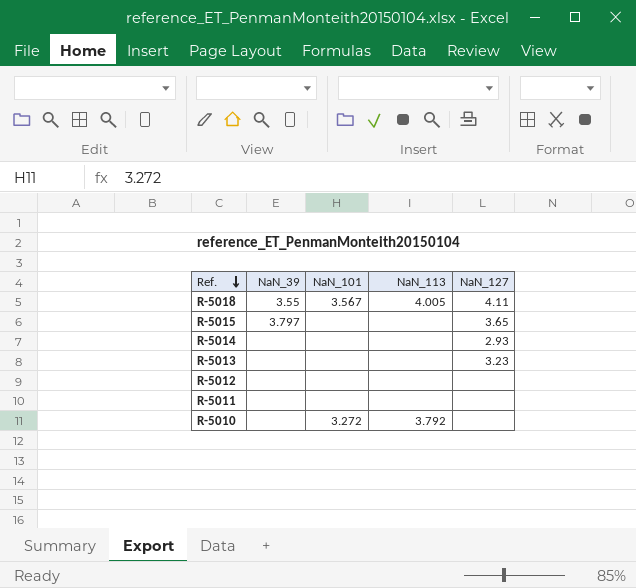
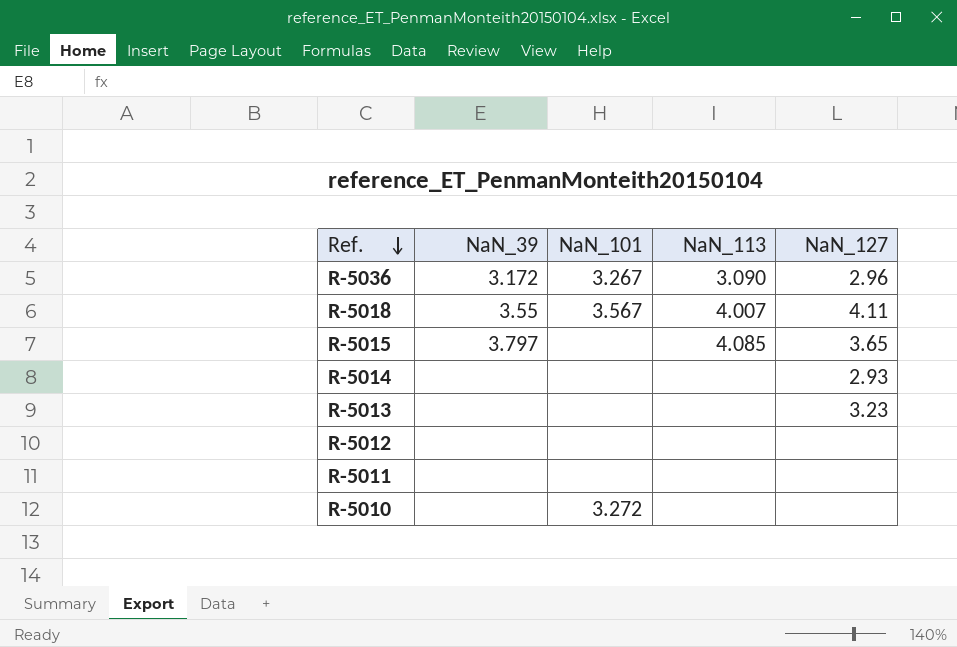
row R-5036: none -> 3.172 | 3.267 | 3.090 | 2.96
R-5018 | NaN_113: 4.005 -> 4.007
R-5015 | NaN_113: none -> 4.085
R-5010 | NaN_113: 3.792 -> none

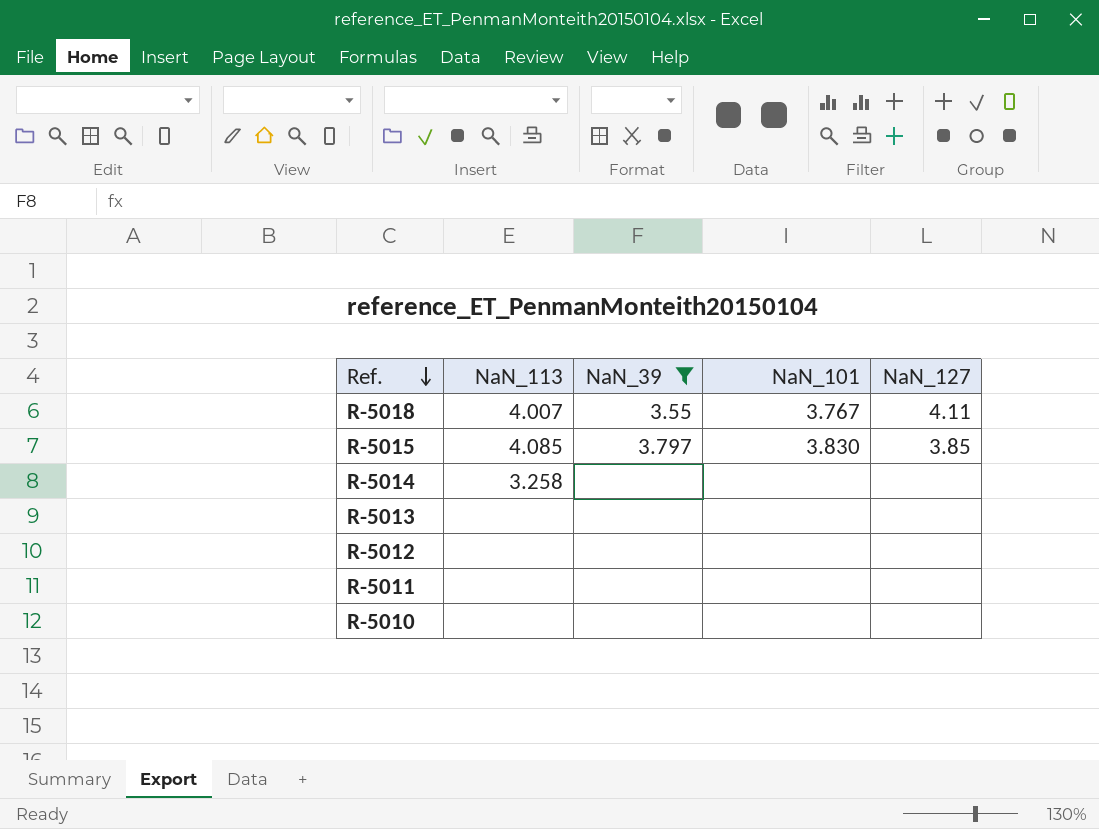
filter: none -> NaN_39 != 3.172
column NaN_113 | position: 4 -> 2
R-5018 | NaN_101: 3.567 -> 3.767
R-5015 | NaN_101: none -> 3.830
R-5015 | NaN_127: 3.65 -> 3.85
R-5014 | NaN_113: none -> 3.258
R-5014 | NaN_127: 2.93 -> none
R-5013 | NaN_127: 3.23 -> none
R-5010 | NaN_101: 3.272 -> none

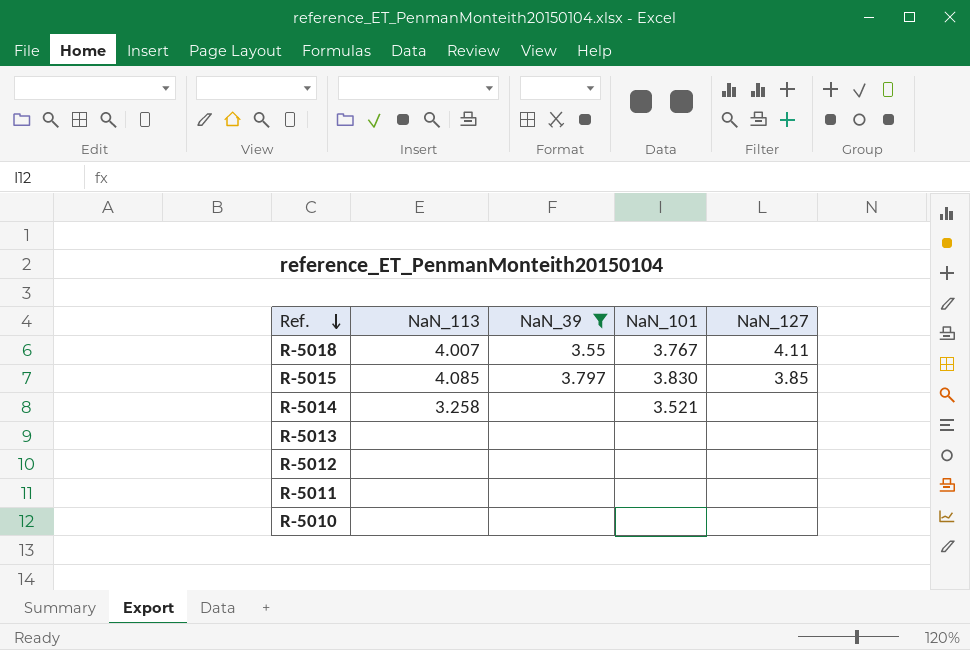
R-5014 | NaN_101: none -> 3.521

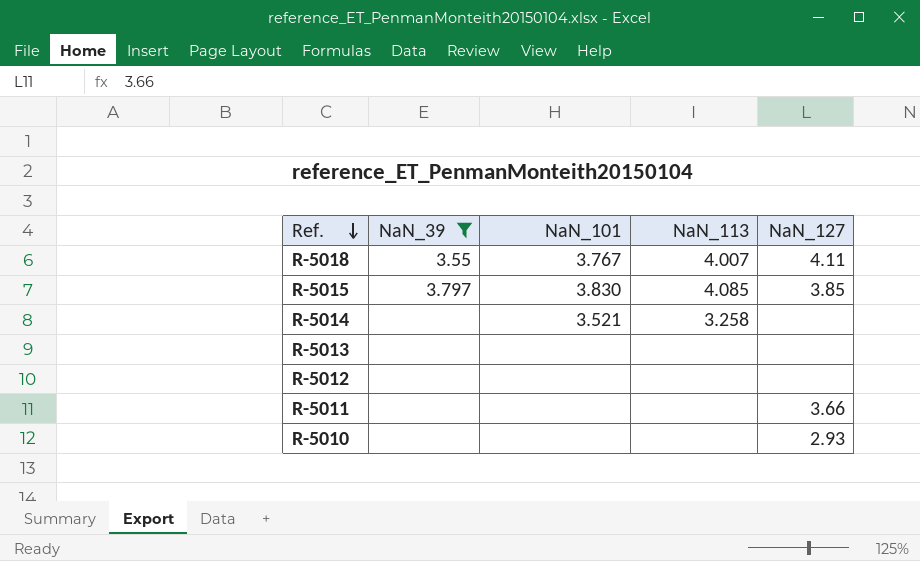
column NaN_113 | position: 2 -> 4
R-5011 | NaN_127: none -> 3.66
R-5010 | NaN_127: none -> 2.93

